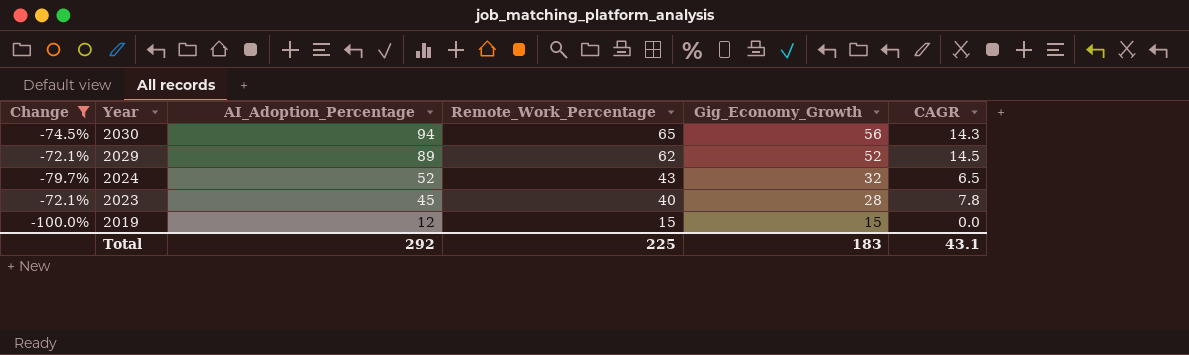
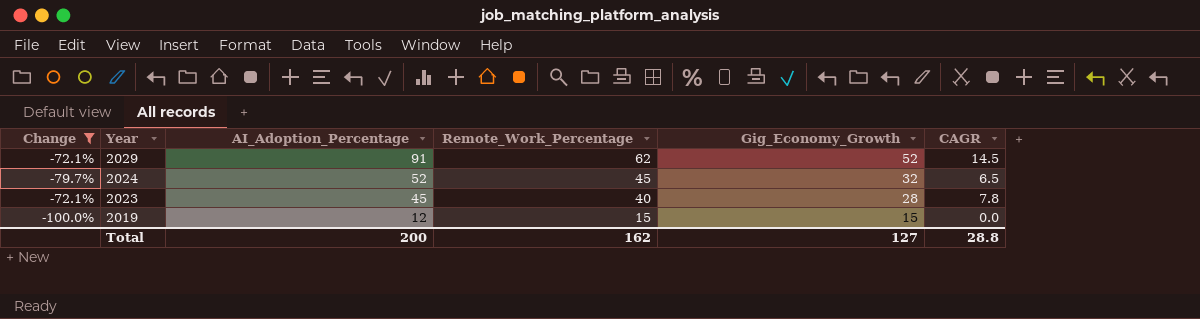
row 2030: -74.5% | 94 | 65 | 56 | 14.3 -> none
2029 | AI_Adoption_Percentage: 89 -> 91
2024 | Remote_Work_Percentage: 43 -> 45
Total | AI_Adoption_Percentage: 292 -> 200
Total | Remote_Work_Percentage: 225 -> 162
Total | Gig_Economy_Growth: 183 -> 127
Total | CAGR: 43.1 -> 28.8

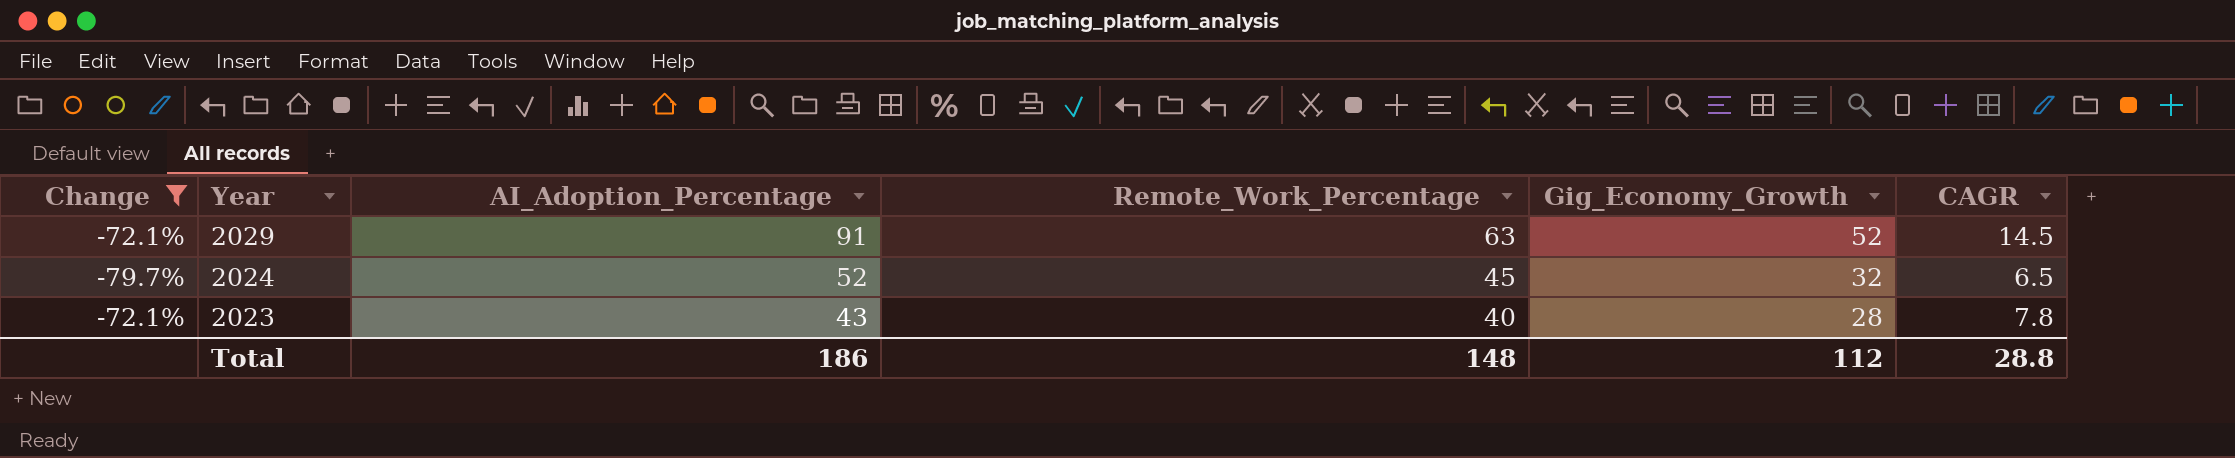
row 2019: -100.0% | 12 | 15 | 15 | 0.0 -> none
2029 | Remote_Work_Percentage: 62 -> 63
2023 | AI_Adoption_Percentage: 45 -> 43
Total | AI_Adoption_Percentage: 200 -> 186
Total | Remote_Work_Percentage: 162 -> 148
Total | Gig_Economy_Growth: 127 -> 112

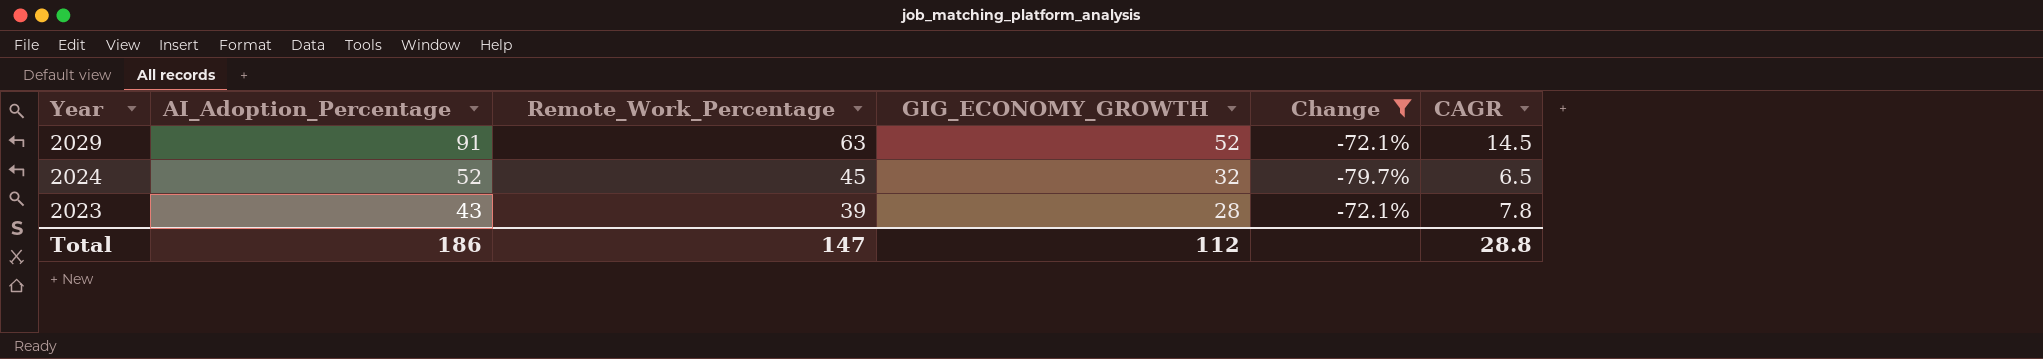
column name: Gig_Economy_Growth -> GIG_ECONOMY_GROWTH
column Change | position: 1 -> 5
2023 | Remote_Work_Percentage: 40 -> 39
Total | Remote_Work_Percentage: 148 -> 147

